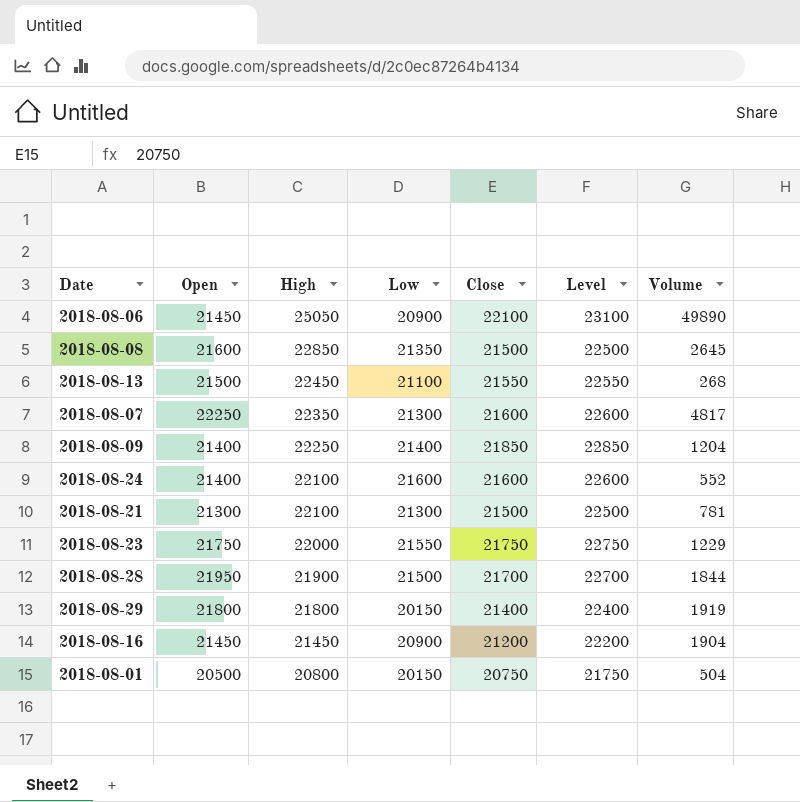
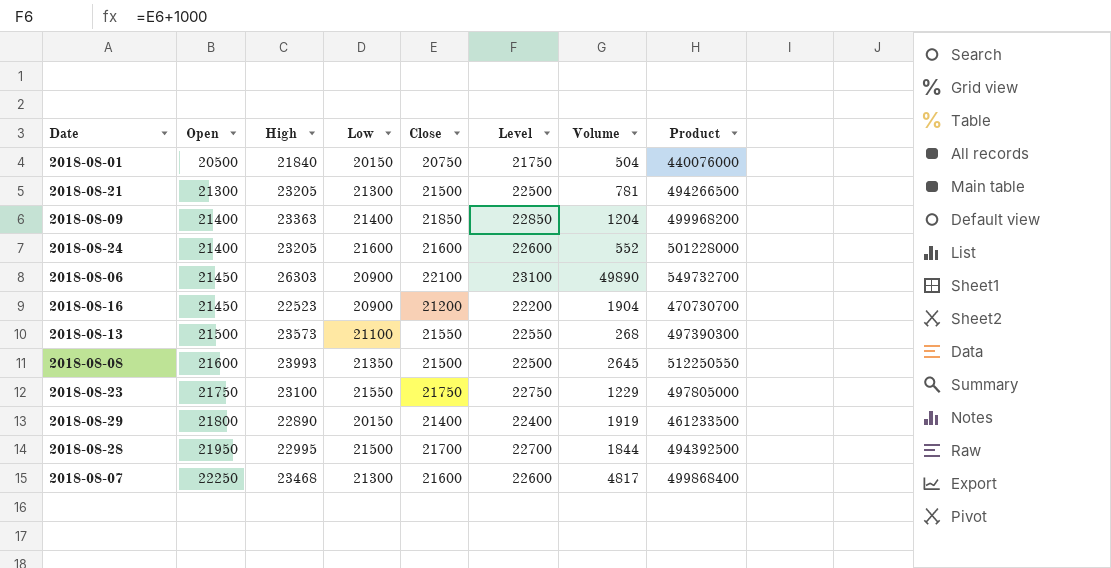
row order: High descending -> Open ascending
column Product | formula: none -> [High] * [Low]
2018-08-01 | High: 20800 -> 21840
2018-08-21 | High: 22100 -> 23205
2018-08-09 | High: 22250 -> 23363
2018-08-24 | High: 22100 -> 23205
2018-08-06 | High: 25050 -> 26303
2018-08-16 | High: 21450 -> 22523
2018-08-13 | High: 22450 -> 23573
2018-08-08 | High: 22850 -> 23993
2018-08-23 | High: 22000 -> 23100
2018-08-29 | High: 21800 -> 22890
2018-08-28 | High: 21900 -> 22995
2018-08-07 | High: 22350 -> 23468

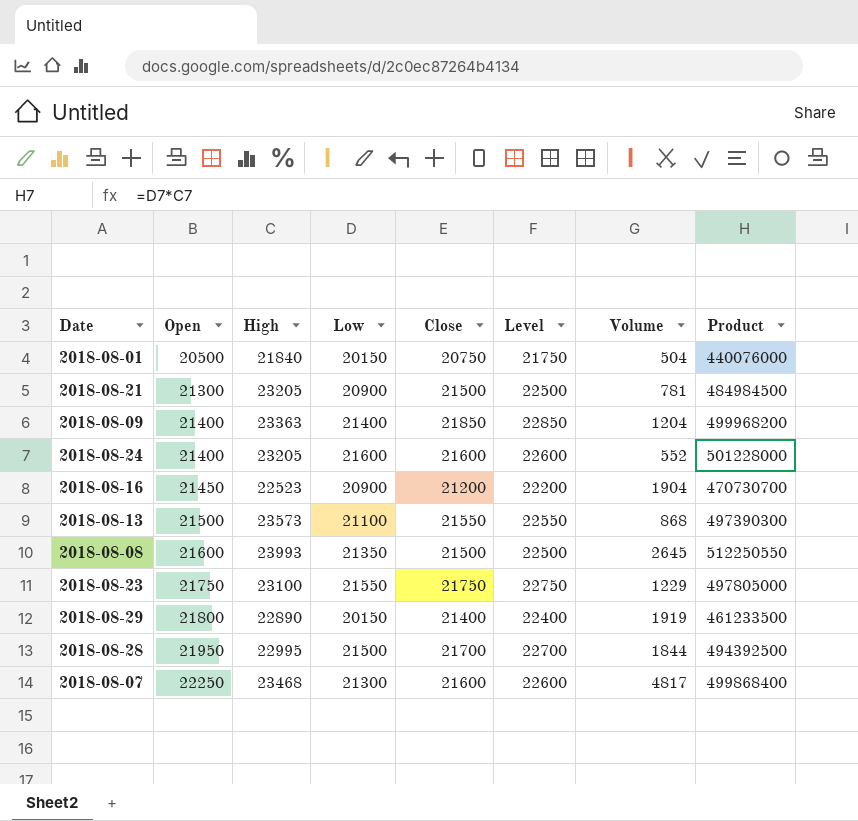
row 2018-08-06: 21450 | 26303 | 20900 | 22100 | 23100 | 49890 | 549732700 -> none
2018-08-21 | Low: 21300 -> 20900
2018-08-21 | Product: 494266500 -> 484984500
2018-08-13 | Volume: 268 -> 868

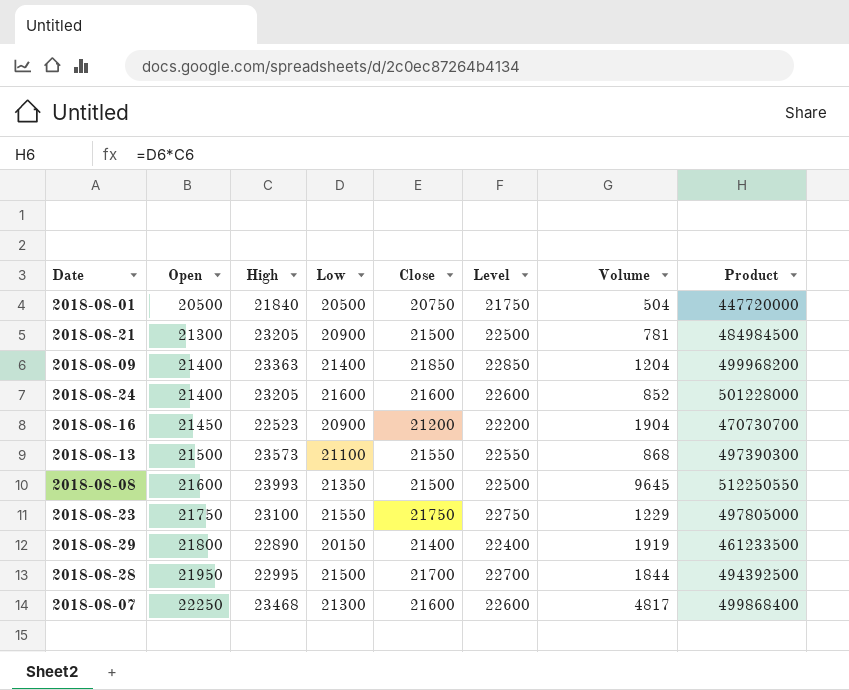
2018-08-01 | Low: 20150 -> 20500
2018-08-01 | Product: 440076000 -> 447720000
2018-08-24 | Volume: 552 -> 852
2018-08-08 | Volume: 2645 -> 9645

